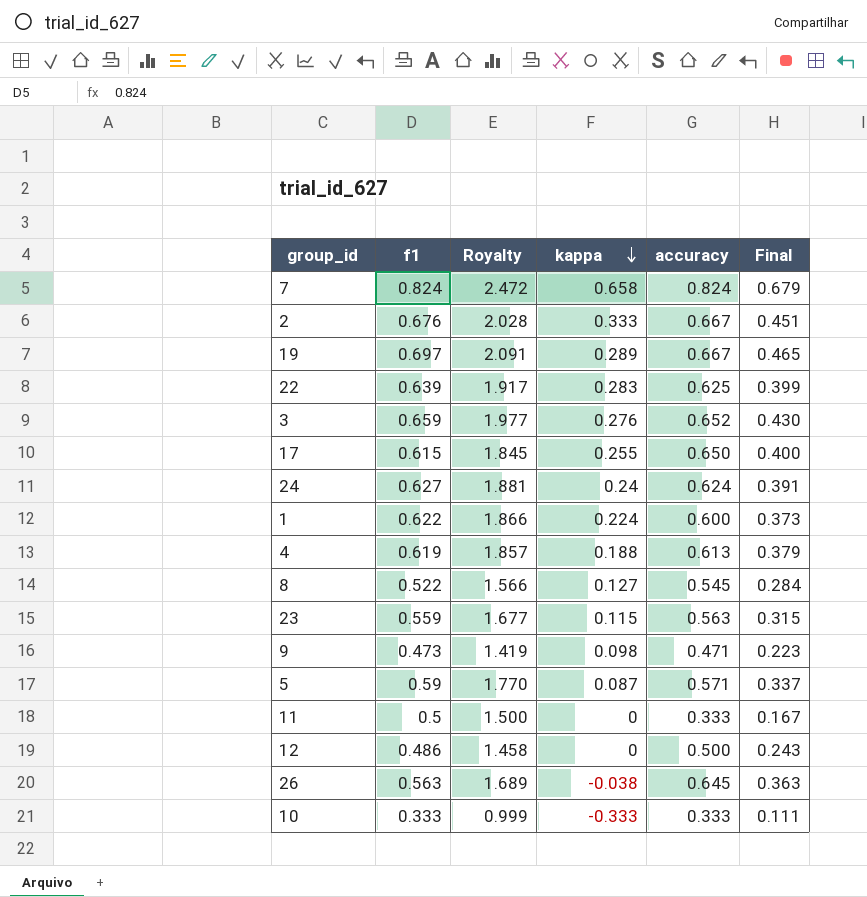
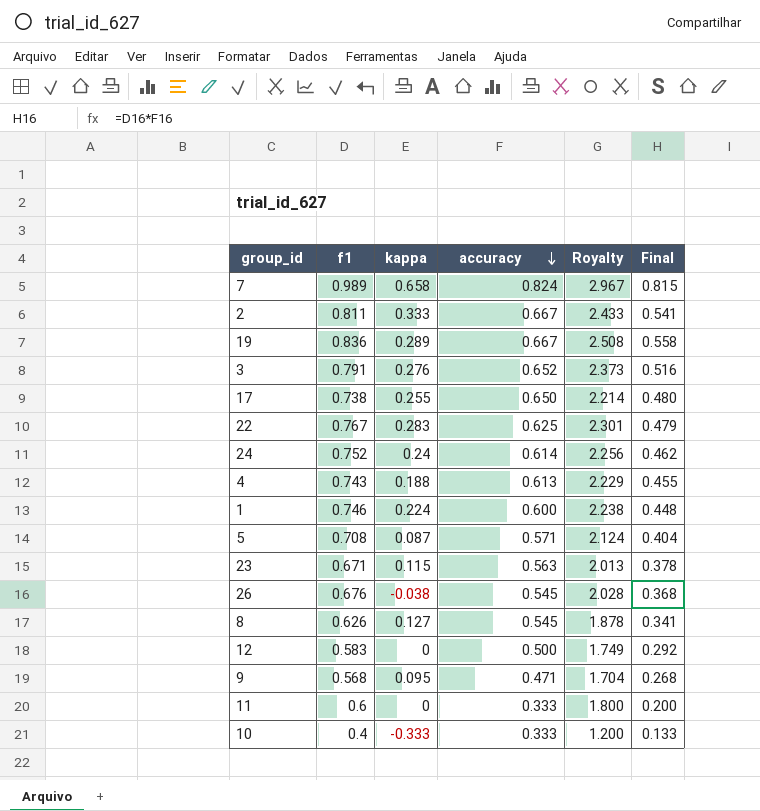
row order: kappa descending -> accuracy descending
column Royalty | position: 3 -> 5
7 | f1: 0.824 -> 0.989
7 | Royalty: 2.472 -> 2.967
7 | Final: 0.679 -> 0.815
2 | f1: 0.676 -> 0.811
2 | Royalty: 2.028 -> 2.433
2 | Final: 0.451 -> 0.541
19 | f1: 0.697 -> 0.836
19 | Royalty: 2.091 -> 2.508
19 | Final: 0.465 -> 0.558
3 | f1: 0.659 -> 0.791
3 | Royalty: 1.977 -> 2.373
3 | Final: 0.430 -> 0.516
17 | f1: 0.615 -> 0.738
17 | Royalty: 1.845 -> 2.214
17 | Final: 0.400 -> 0.480
22 | f1: 0.639 -> 0.767
22 | Royalty: 1.917 -> 2.301
22 | Final: 0.399 -> 0.479
24 | f1: 0.627 -> 0.752
24 | accuracy: 0.624 -> 0.614
24 | Royalty: 1.881 -> 2.256
24 | Final: 0.391 -> 0.462
4 | f1: 0.619 -> 0.743
4 | Royalty: 1.857 -> 2.229
4 | Final: 0.379 -> 0.455
1 | f1: 0.622 -> 0.746
1 | Royalty: 1.866 -> 2.238
1 | Final: 0.373 -> 0.448
5 | f1: 0.59 -> 0.708
5 | Royalty: 1.770 -> 2.124
5 | Final: 0.337 -> 0.404
23 | f1: 0.559 -> 0.671
23 | Royalty: 1.677 -> 2.013
23 | Final: 0.315 -> 0.378
26 | f1: 0.563 -> 0.676
26 | accuracy: 0.645 -> 0.545
26 | Royalty: 1.689 -> 2.028
26 | Final: 0.363 -> 0.368
8 | f1: 0.522 -> 0.626
8 | Royalty: 1.566 -> 1.878
8 | Final: 0.284 -> 0.341
12 | f1: 0.486 -> 0.583
12 | Royalty: 1.458 -> 1.749
12 | Final: 0.243 -> 0.292
9 | f1: 0.473 -> 0.568
9 | kappa: 0.098 -> 0.095
9 | Royalty: 1.419 -> 1.704
9 | Final: 0.223 -> 0.268
11 | f1: 0.5 -> 0.6
11 | Royalty: 1.500 -> 1.800
11 | Final: 0.167 -> 0.200
10 | f1: 0.333 -> 0.4
10 | Royalty: 0.999 -> 1.200
10 | Final: 0.111 -> 0.133

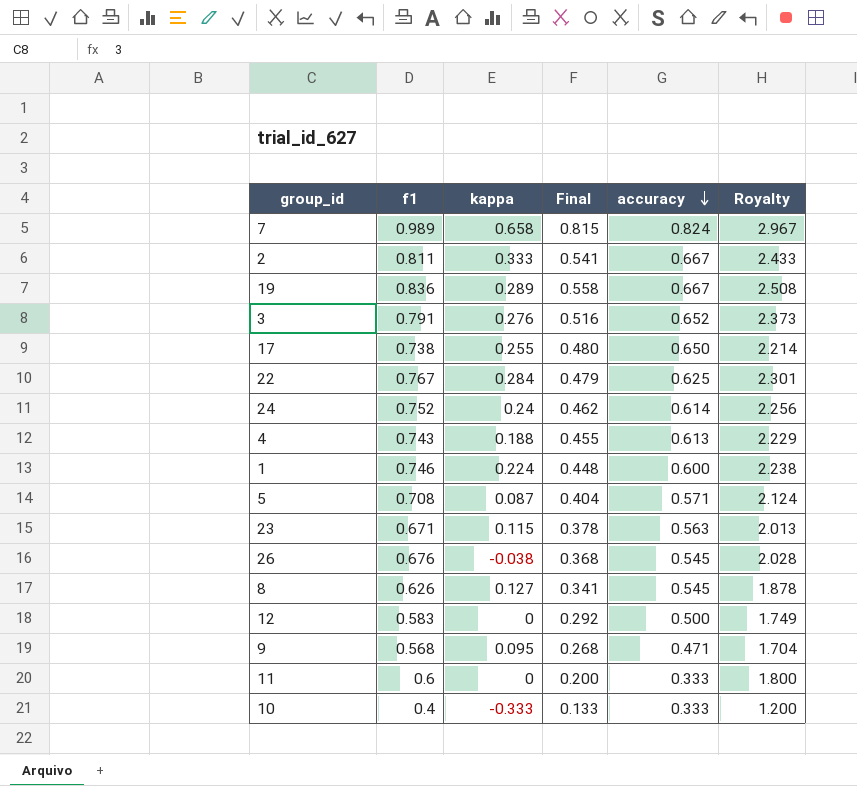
column Final | position: 6 -> 4
22 | kappa: 0.283 -> 0.284

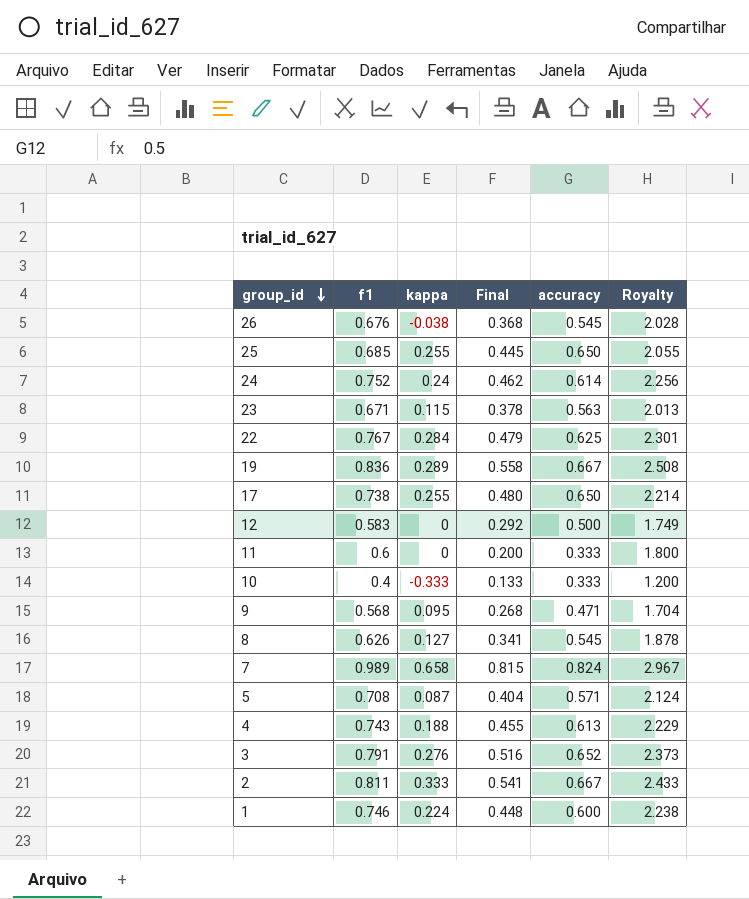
row order: accuracy descending -> group_id descending
row 25: none -> 0.685 | 0.255 | 0.445 | 0.650 | 2.055

